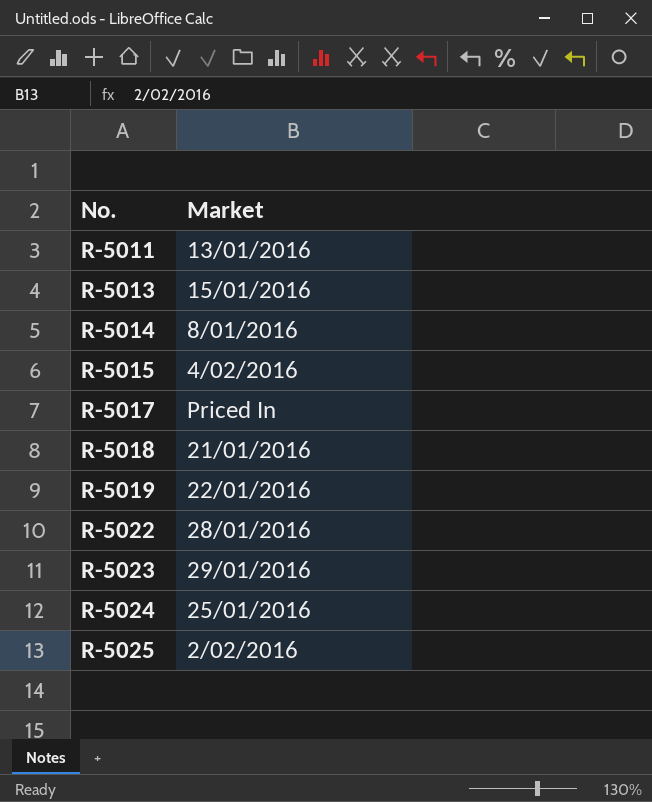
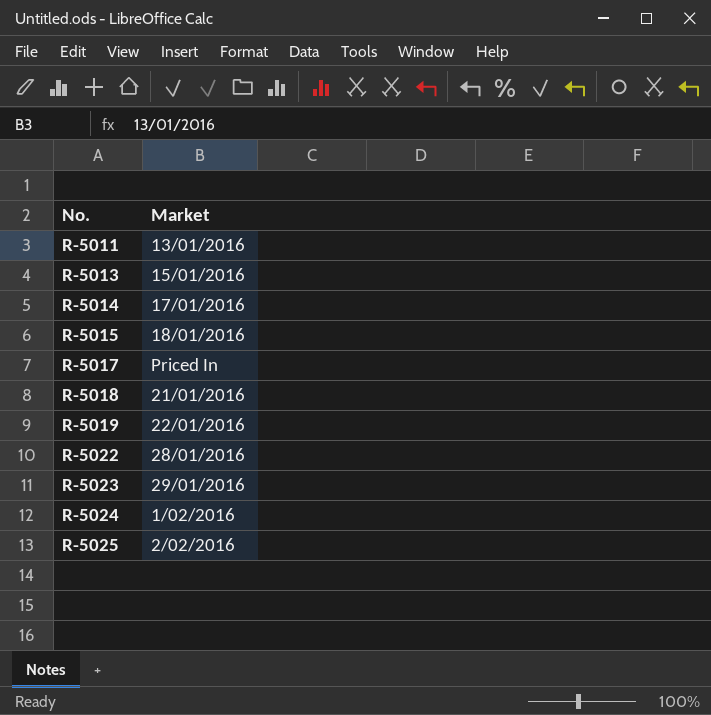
R-5014 | Market: 8/01/2016 -> 17/01/2016
R-5015 | Market: 4/02/2016 -> 18/01/2016
R-5024 | Market: 25/01/2016 -> 1/02/2016

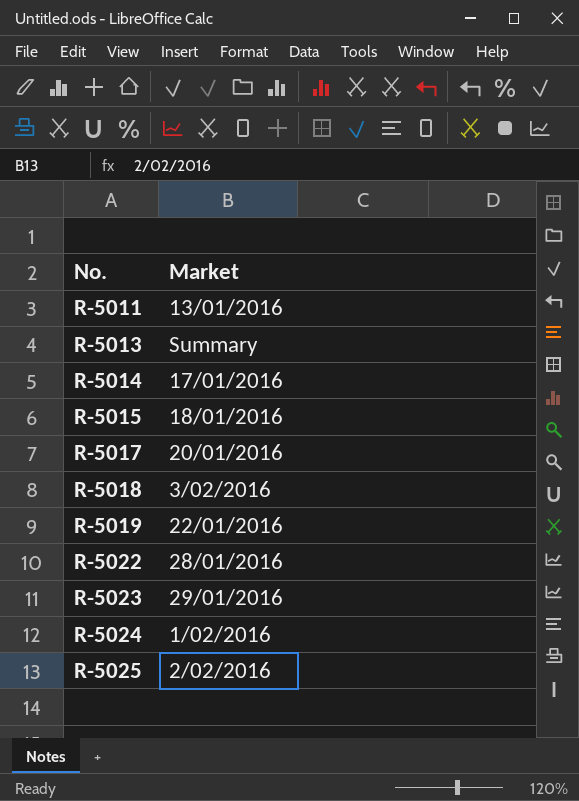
R-5013 | Market: 15/01/2016 -> Summary
R-5017 | Market: Priced In -> 20/01/2016
R-5018 | Market: 21/01/2016 -> 3/02/2016

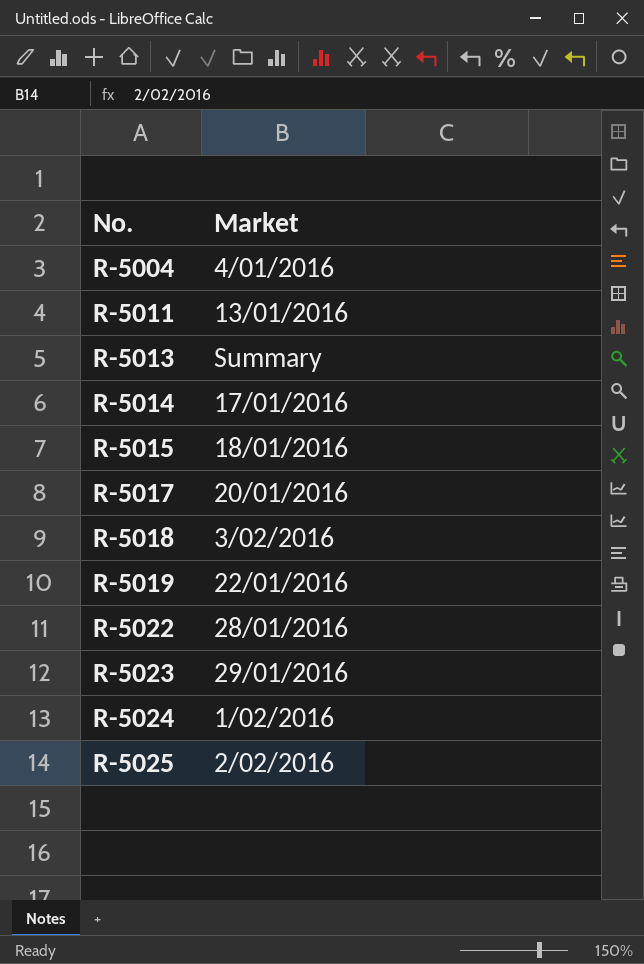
row R-5004: none -> 4/01/2016

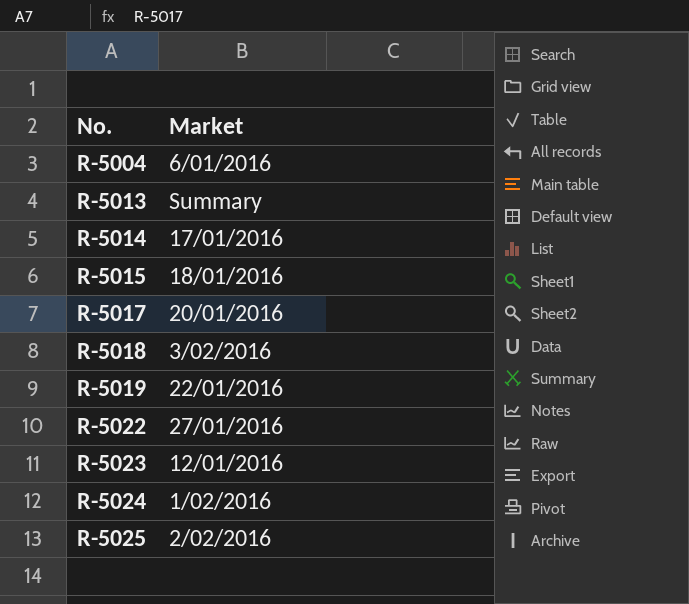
row R-5011: 13/01/2016 -> none
R-5004 | Market: 4/01/2016 -> 6/01/2016
R-5022 | Market: 28/01/2016 -> 27/01/2016
R-5023 | Market: 29/01/2016 -> 12/01/2016

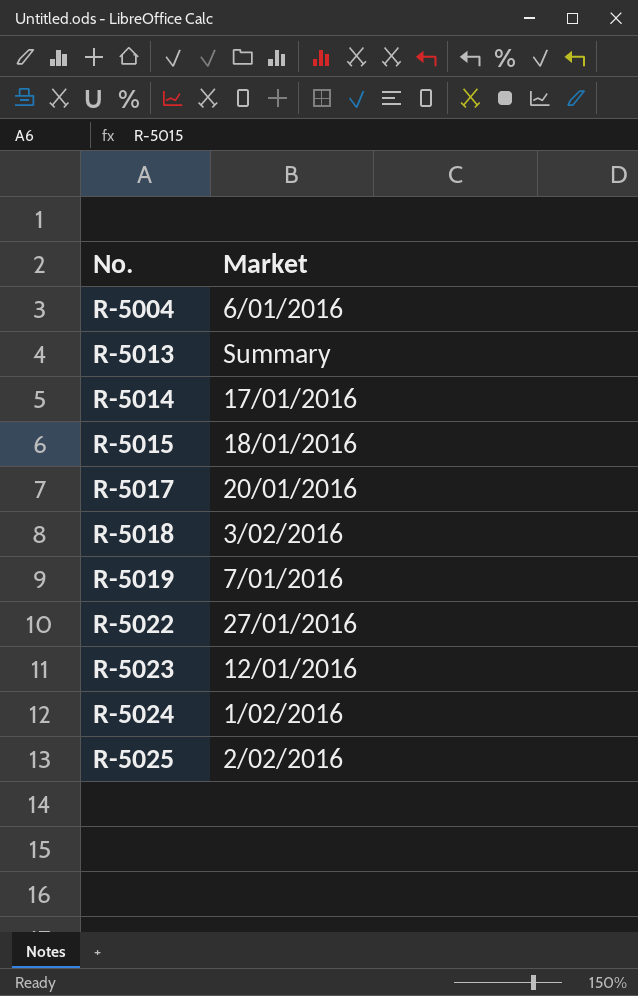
R-5019 | Market: 22/01/2016 -> 7/01/2016

